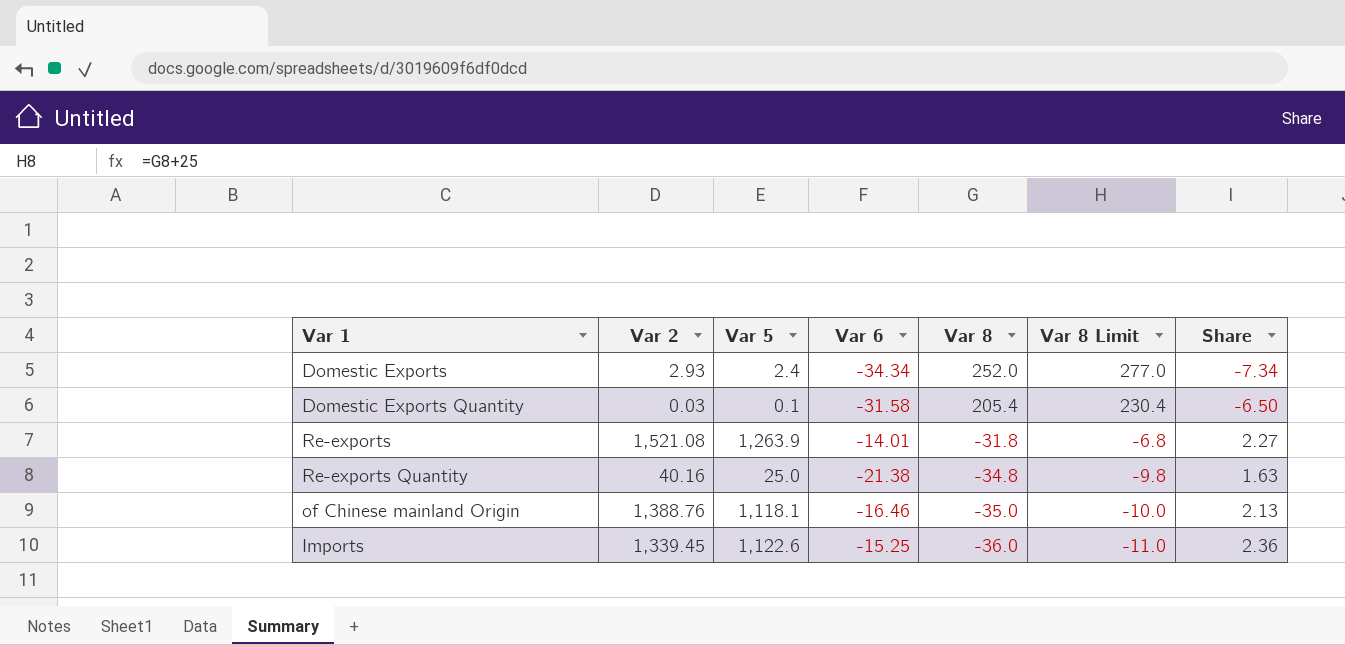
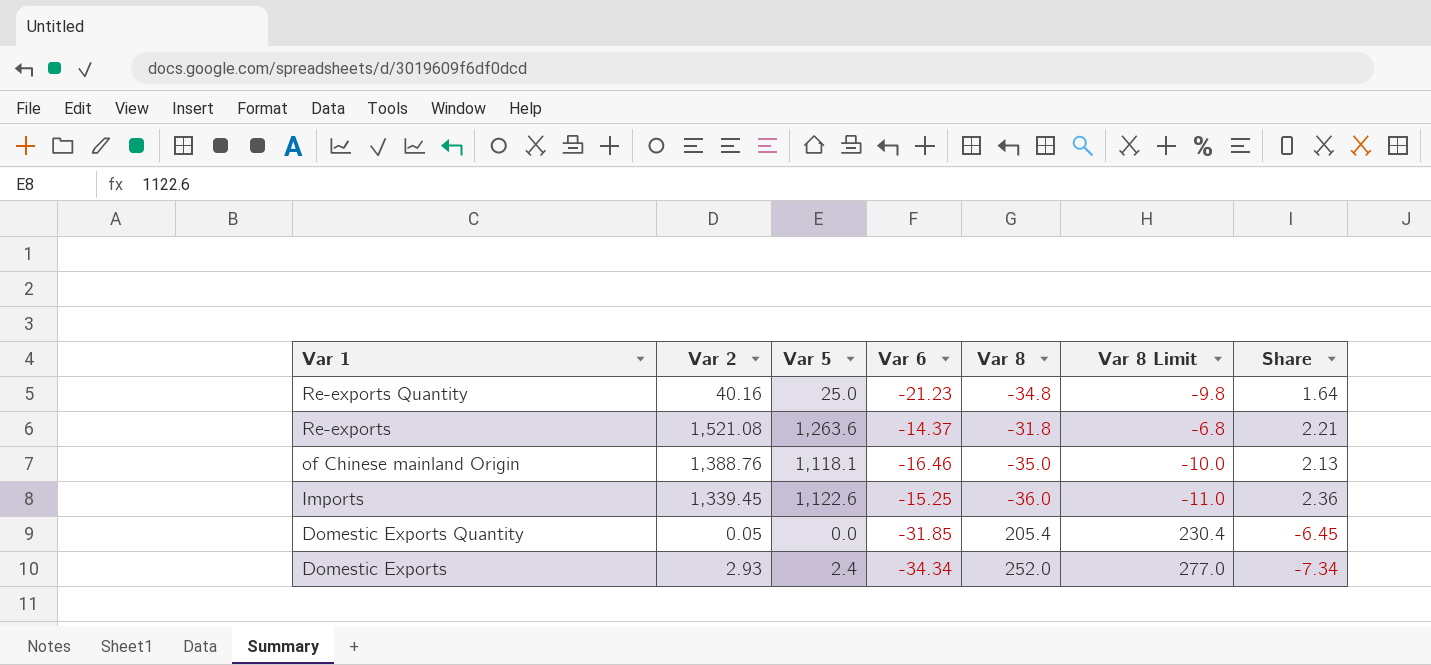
row order: Var 8 descending -> Var 1 descending
Re-exports Quantity | Var 6: -21.38 -> -21.23
Re-exports Quantity | Share: 1.63 -> 1.64
Re-exports | Var 5: 1,263.9 -> 1,263.6
Re-exports | Var 6: -14.01 -> -14.37
Re-exports | Share: 2.27 -> 2.21
Domestic Exports Quantity | Var 2: 0.03 -> 0.05
Domestic Exports Quantity | Var 5: 0.1 -> 0.0
Domestic Exports Quantity | Var 6: -31.58 -> -31.85
Domestic Exports Quantity | Share: -6.50 -> -6.45

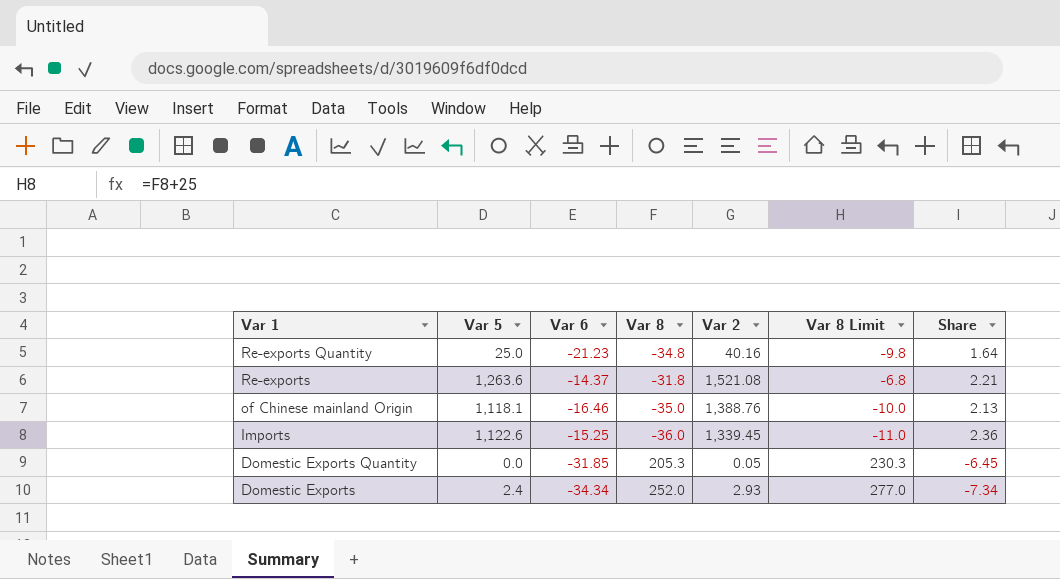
column Var 2 | position: 2 -> 5
Domestic Exports Quantity | Var 8: 205.4 -> 205.3
Domestic Exports Quantity | Var 8 Limit: 230.4 -> 230.3

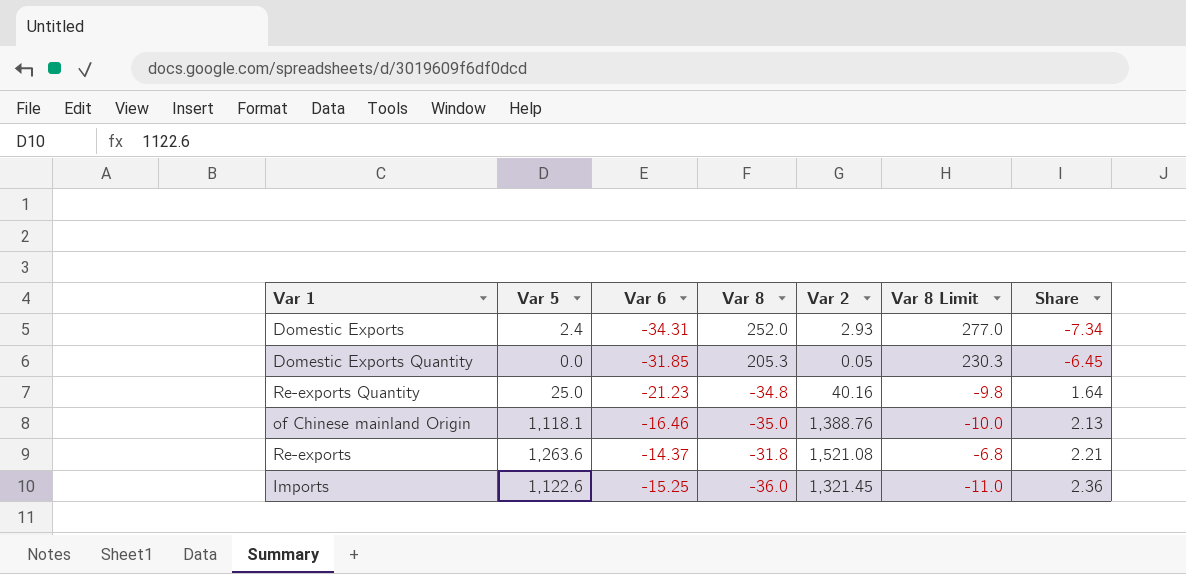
row order: Var 1 descending -> Share ascending
Domestic Exports | Var 6: -34.34 -> -34.31
Imports | Var 2: 1,339.45 -> 1,321.45

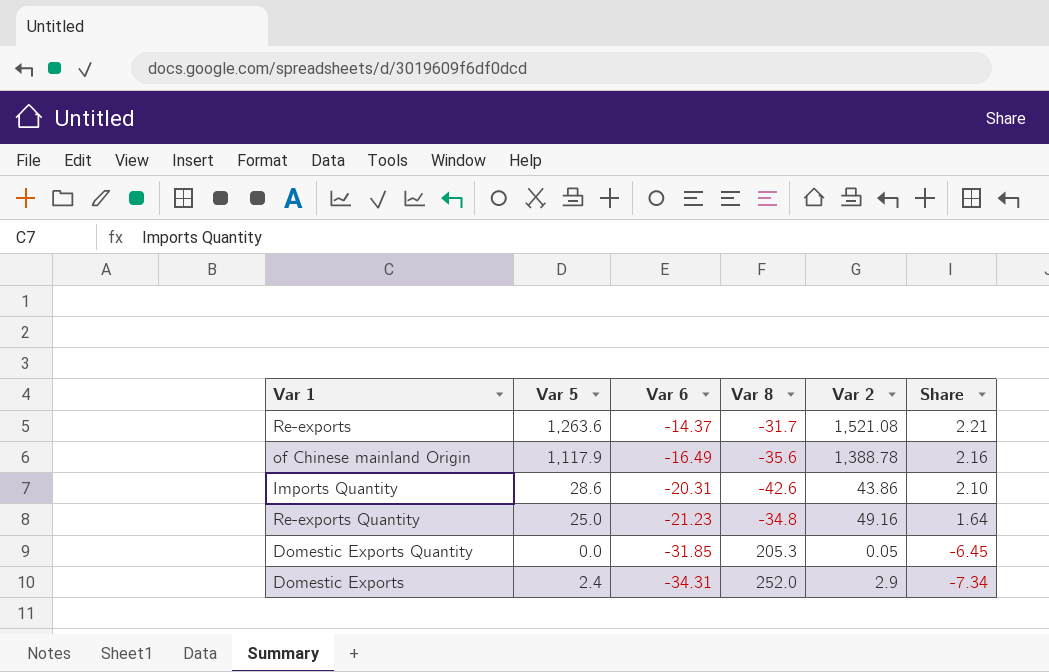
row order: Share ascending -> Var 6 descending
column Var 8 Limit | formula: [Var 8] + 25 -> none
row Imports: 1,122.6 | -15.25 | -36.0 | 1,321.45 | -11.0 | 2.36 -> none
Re-exports | Var 8: -31.8 -> -31.7
of Chinese mainland Origin | Var 5: 1,118.1 -> 1,117.9
of Chinese mainland Origin | Var 6: -16.46 -> -16.49
of Chinese mainland Origin | Var 8: -35.0 -> -35.6
of Chinese mainland Origin | Var 2: 1,388.76 -> 1,388.78
of Chinese mainland Origin | Share: 2.13 -> 2.16
row Imports Quantity: none -> 28.6 | -20.31 | -42.6 | 43.86 | 2.10
Re-exports Quantity | Var 2: 40.16 -> 49.16
Domestic Exports | Var 2: 2.93 -> 2.9

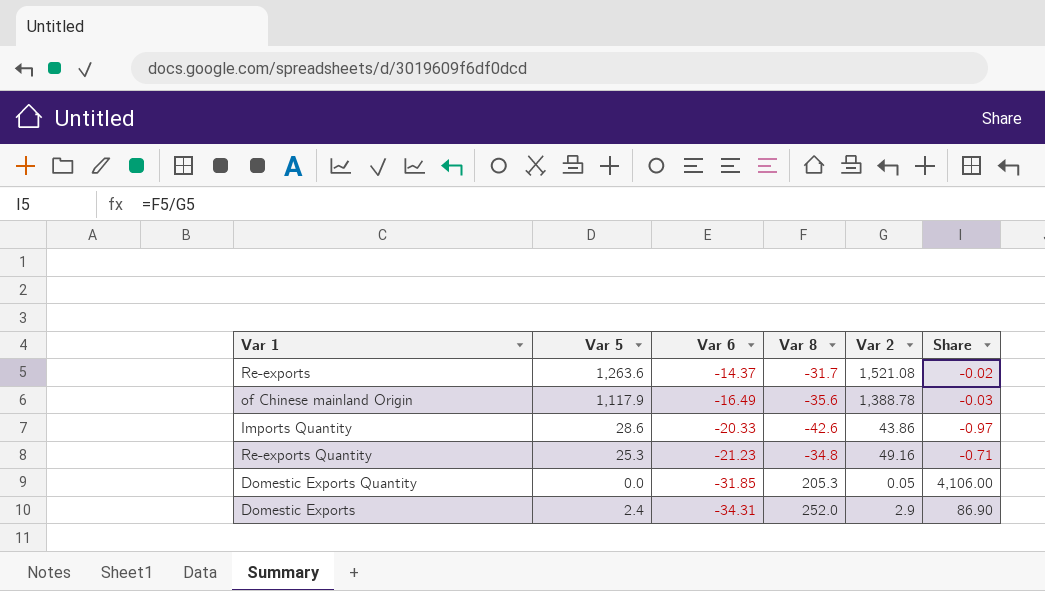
column Share | formula: [Var 8] / [Var 6] -> [Var 8] / [Var 2]
Imports Quantity | Var 6: -20.31 -> -20.33
Re-exports Quantity | Var 5: 25.0 -> 25.3

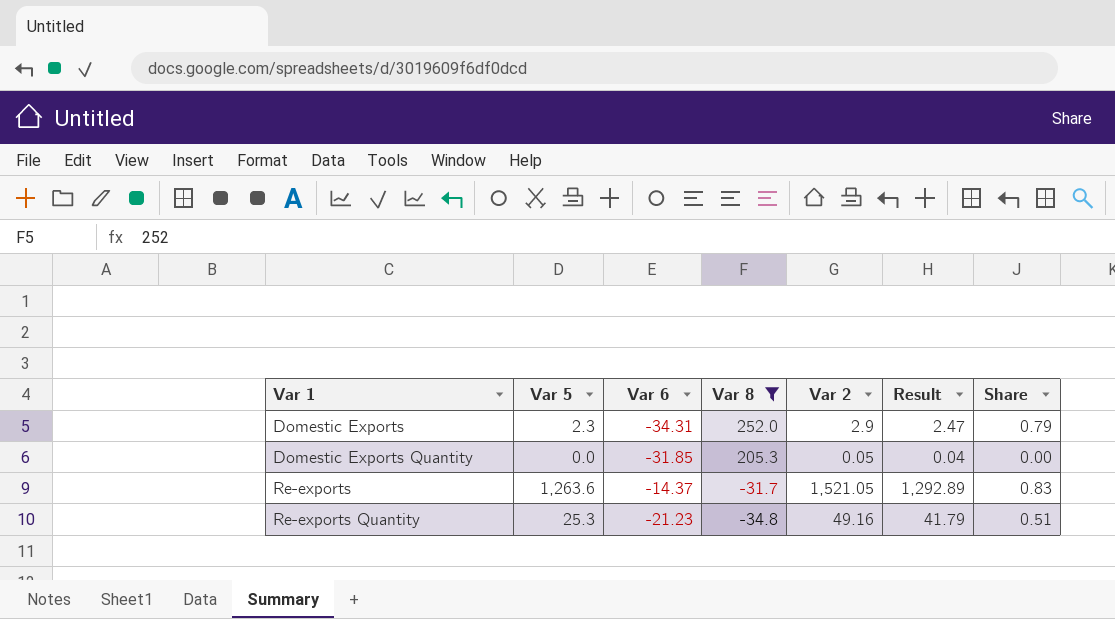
filter: none -> Var 8 >= -34.8
row order: Var 6 descending -> Var 1 ascending
column Result | formula: none -> [Var 2] * 0.85
column Share | formula: [Var 8] / [Var 2] -> [Var 5] / [Var 2]
Domestic Exports | Var 5: 2.4 -> 2.3
Re-exports | Var 2: 1,521.08 -> 1,521.05

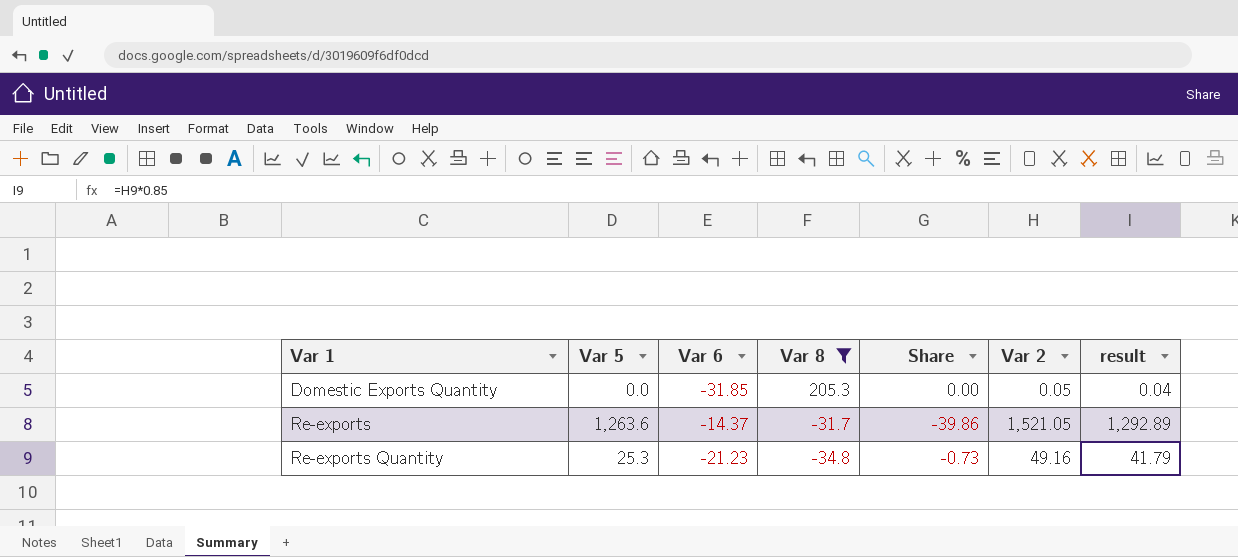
column Share | formula: [Var 5] / [Var 2] -> [Var 5] / [Var 8]
column Share | position: 7 -> 5
column name: Result -> result
row Domestic Exports: 2.3 | -34.31 | 252.0 | 2.9 | 2.47 | 0.79 -> none

